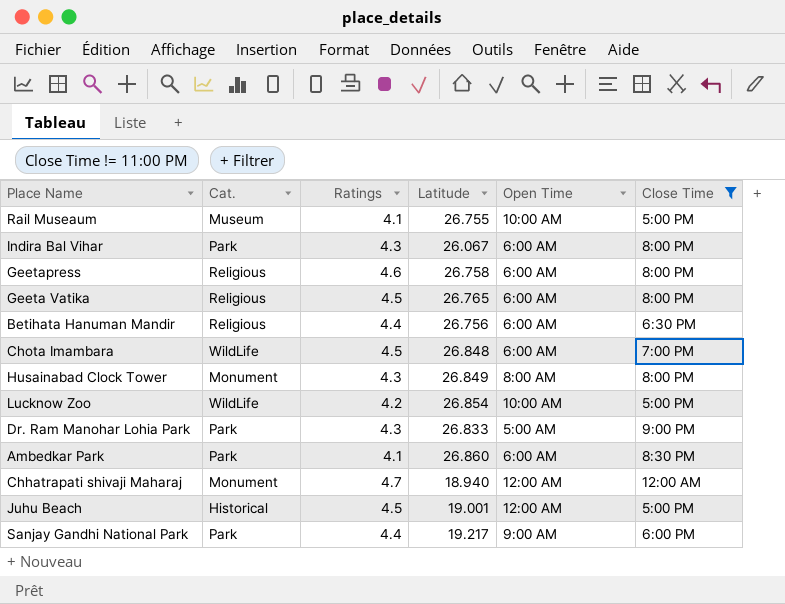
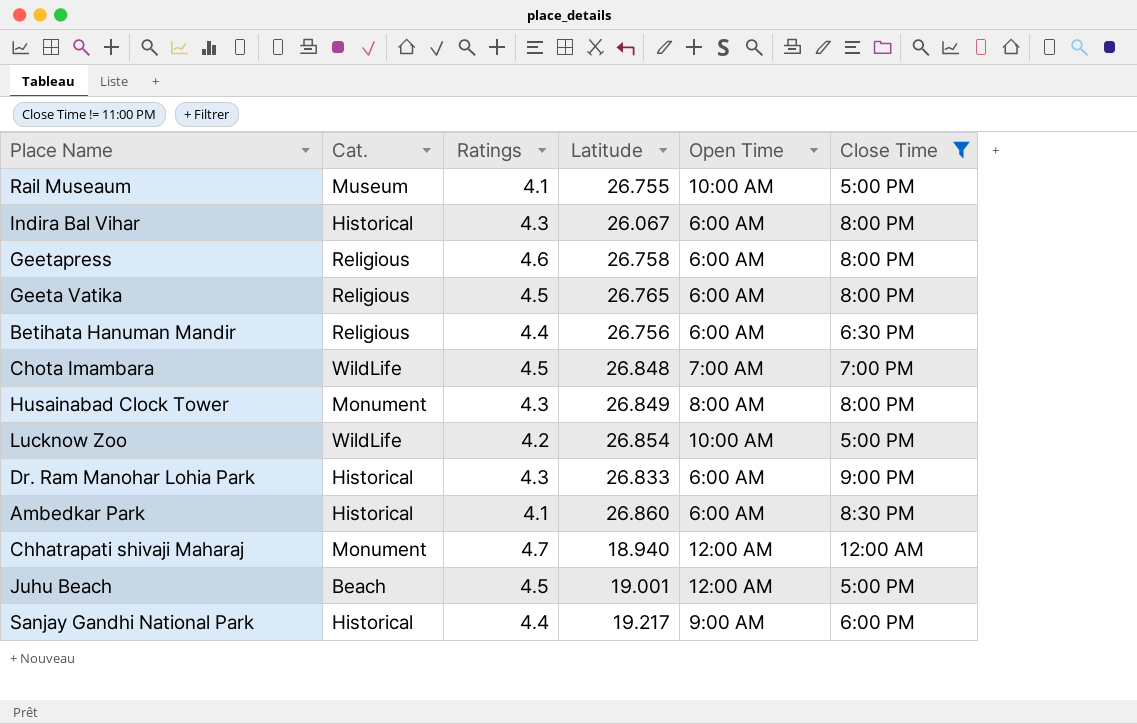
Indira Bal Vihar | Cat.: Park -> Historical
Chota Imambara | Open Time: 6:00 AM -> 7:00 AM
Dr. Ram Manohar Lohia Park | Cat.: Park -> Historical
Dr. Ram Manohar Lohia Park | Open Time: 5:00 AM -> 6:00 AM
Ambedkar Park | Cat.: Park -> Historical
Juhu Beach | Cat.: Historical -> Beach
Sanjay Gandhi National Park | Cat.: Park -> Historical

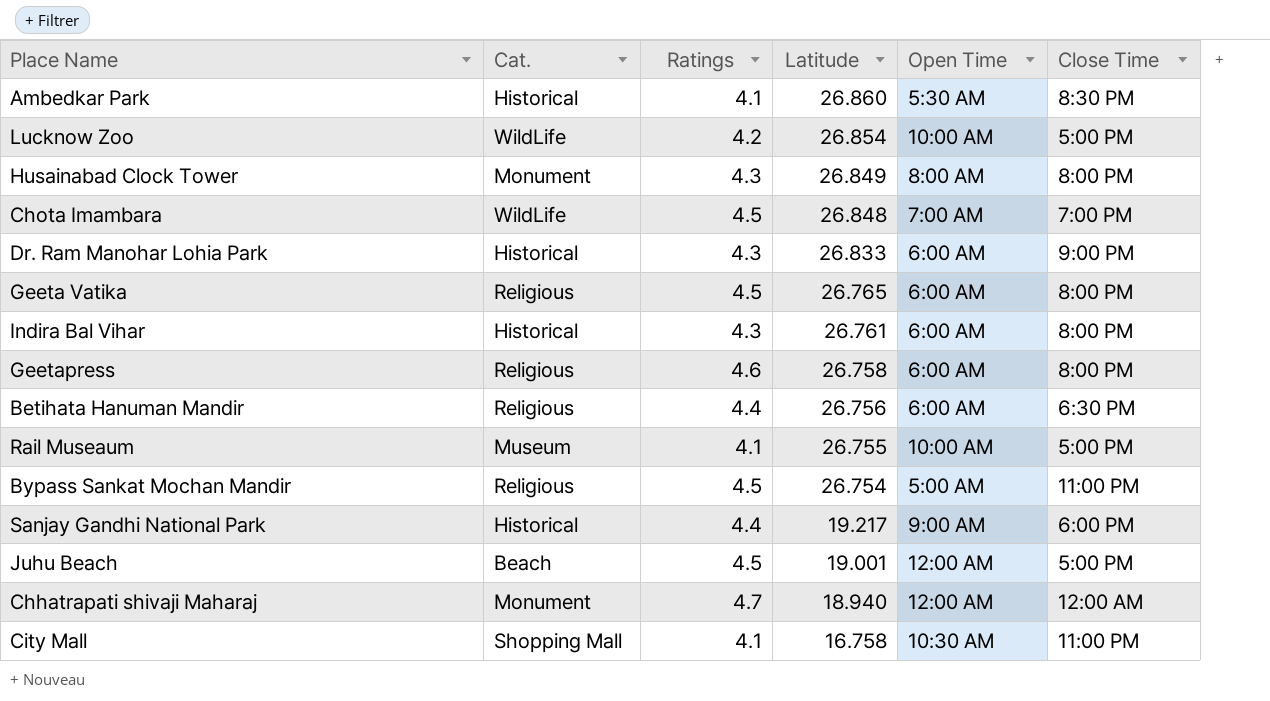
filter: Close Time != 11:00 PM -> none
row order: none -> Latitude descending
Ambedkar Park | Open Time: 6:00 AM -> 5:30 AM
Indira Bal Vihar | Latitude: 26.067 -> 26.761

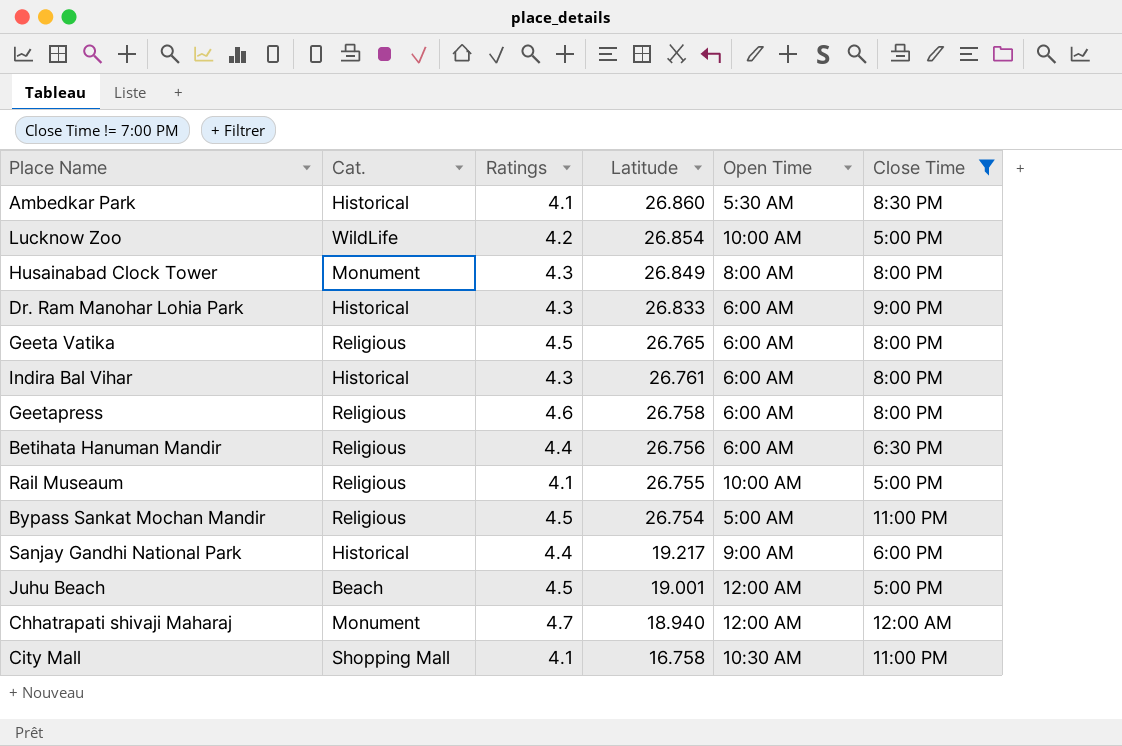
filter: none -> Close Time != 7:00 PM
Rail Museaum | Cat.: Museum -> Religious

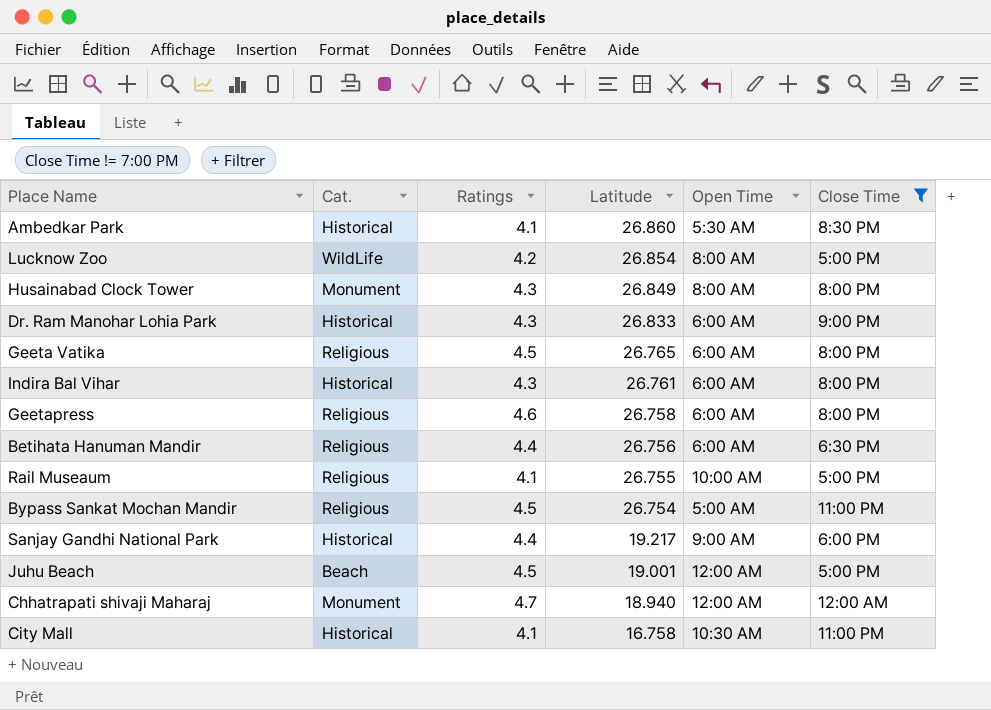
Lucknow Zoo | Open Time: 10:00 AM -> 8:00 AM
City Mall | Cat.: Shopping Mall -> Historical

